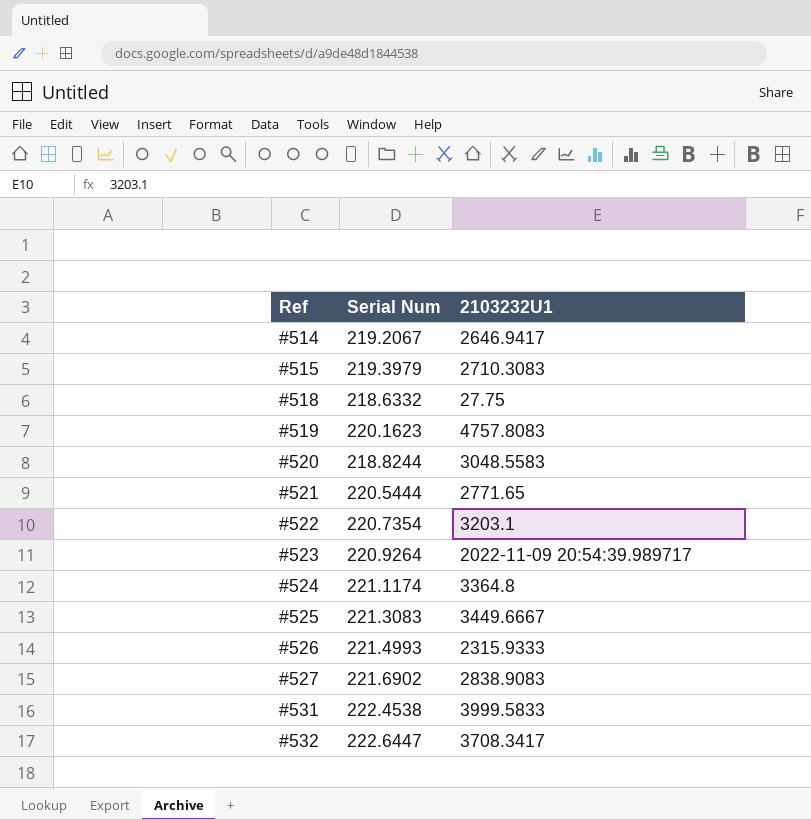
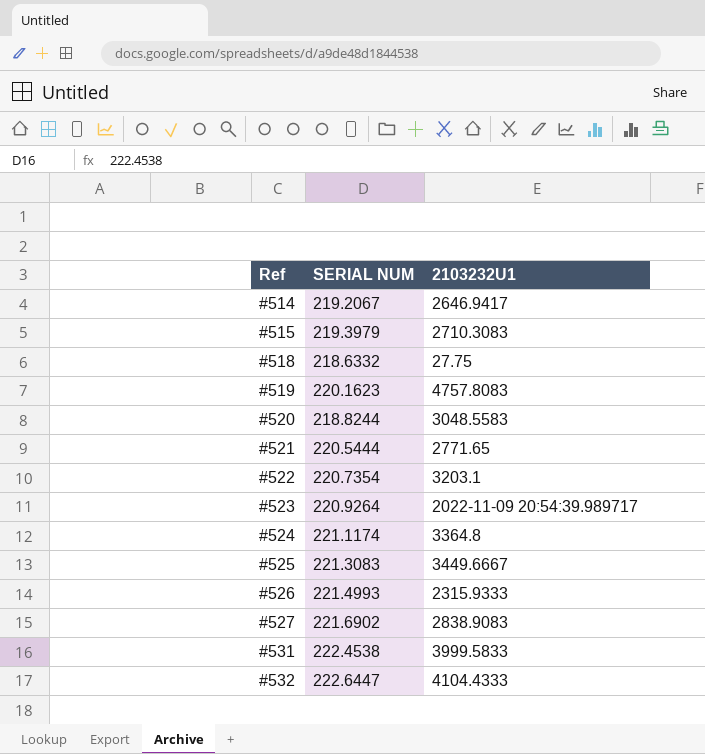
column name: Serial Num -> SERIAL NUM
#532 | 2103232U1: 3708.3417 -> 4104.4333

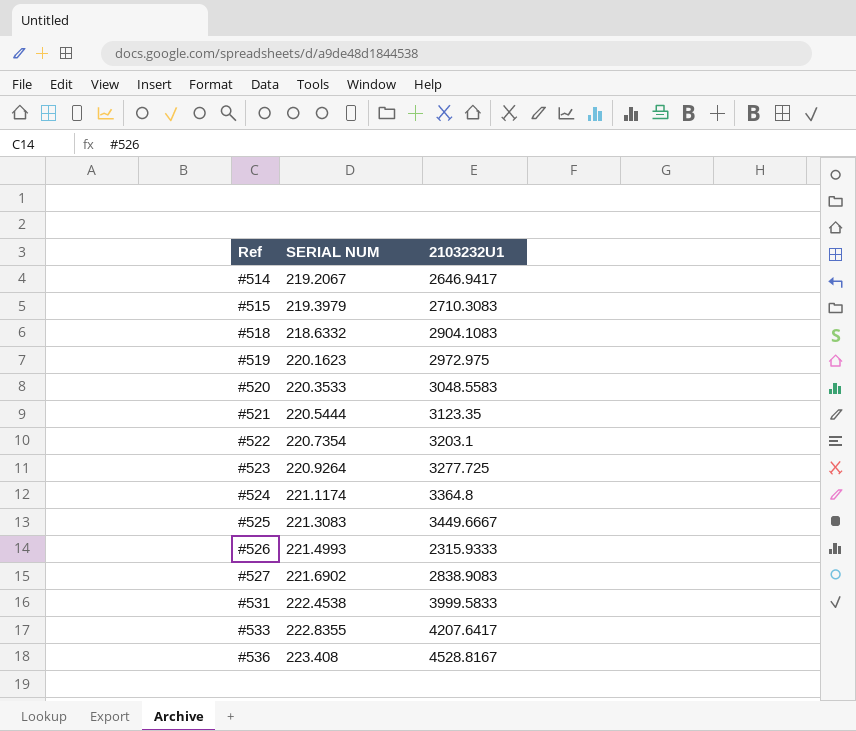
row #532: 222.6447 | 4104.4333 -> none
#518 | 2103232U1: 27.75 -> 2904.1083
#519 | 2103232U1: 4757.8083 -> 2972.975
#520 | SERIAL NUM: 218.8244 -> 220.3533
#521 | 2103232U1: 2771.65 -> 3123.35
#523 | 2103232U1: 2022-11-09 20:54:39.989717 -> 3277.725
row #533: none -> 222.8355 | 4207.6417
row #536: none -> 223.408 | 4528.8167

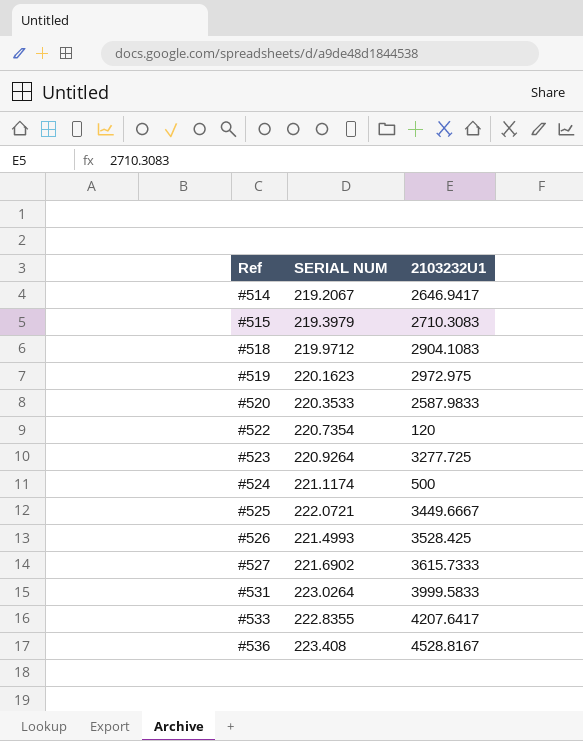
row #521: 220.5444 | 3123.35 -> none
#518 | SERIAL NUM: 218.6332 -> 219.9712
#520 | 2103232U1: 3048.5583 -> 2587.9833
#522 | 2103232U1: 3203.1 -> 120
#524 | 2103232U1: 3364.8 -> 500
#525 | SERIAL NUM: 221.3083 -> 222.0721
#526 | 2103232U1: 2315.9333 -> 3528.425
#527 | 2103232U1: 2838.9083 -> 3615.7333
#531 | SERIAL NUM: 222.4538 -> 223.0264

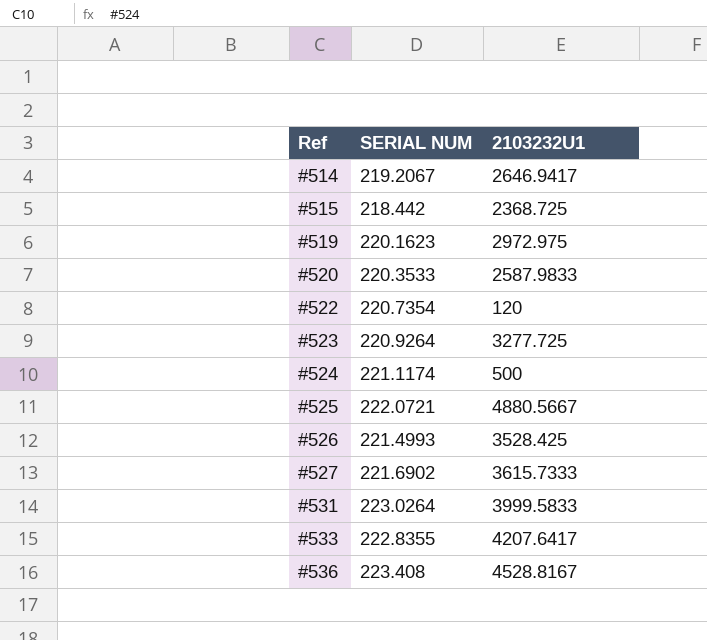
row #518: 219.9712 | 2904.1083 -> none
#515 | SERIAL NUM: 219.3979 -> 218.442
#515 | 2103232U1: 2710.3083 -> 2368.725
#525 | 2103232U1: 3449.6667 -> 4880.5667

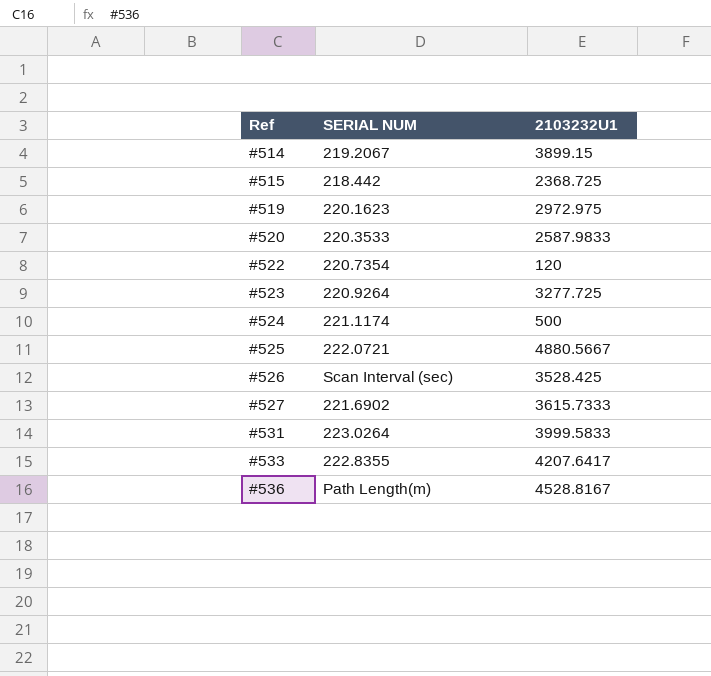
#514 | 2103232U1: 2646.9417 -> 3899.15
#526 | SERIAL NUM: 221.4993 -> Scan Interval (sec)
#536 | SERIAL NUM: 223.408 -> Path Length(m)

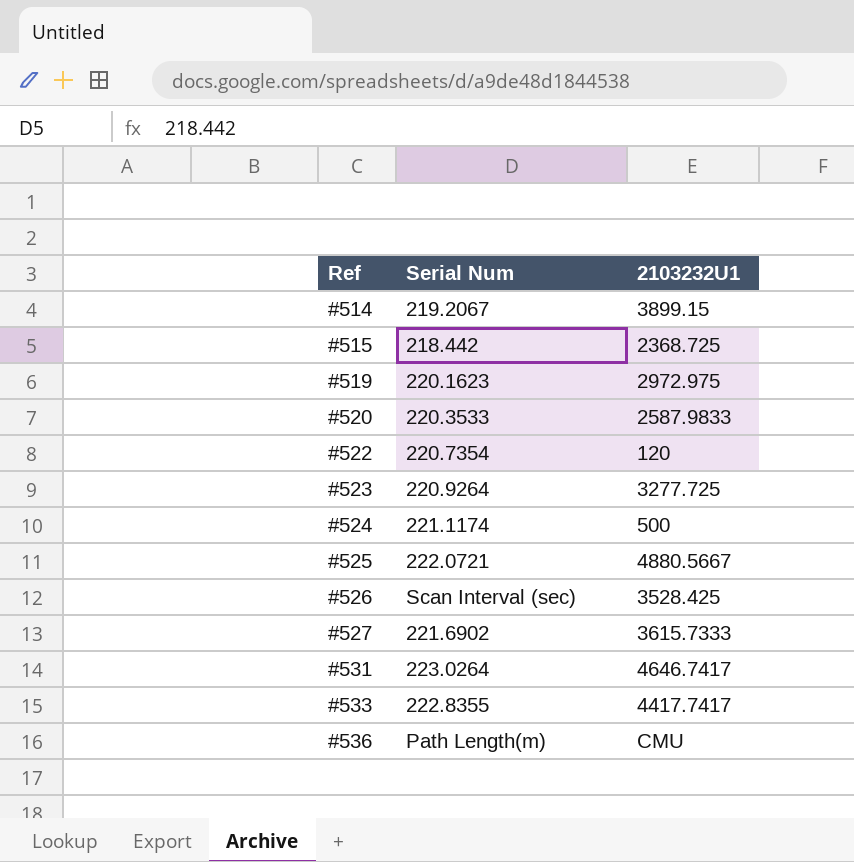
column name: SERIAL NUM -> Serial Num
#531 | 2103232U1: 3999.5833 -> 4646.7417
#533 | 2103232U1: 4207.6417 -> 4417.7417
#536 | 2103232U1: 4528.8167 -> CMU

